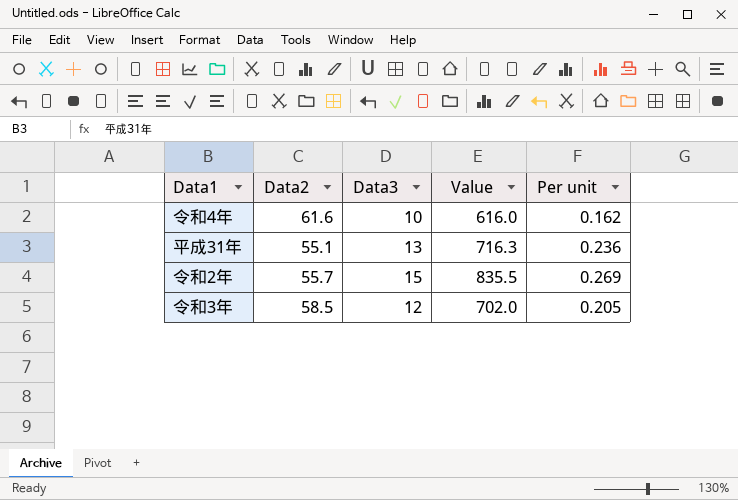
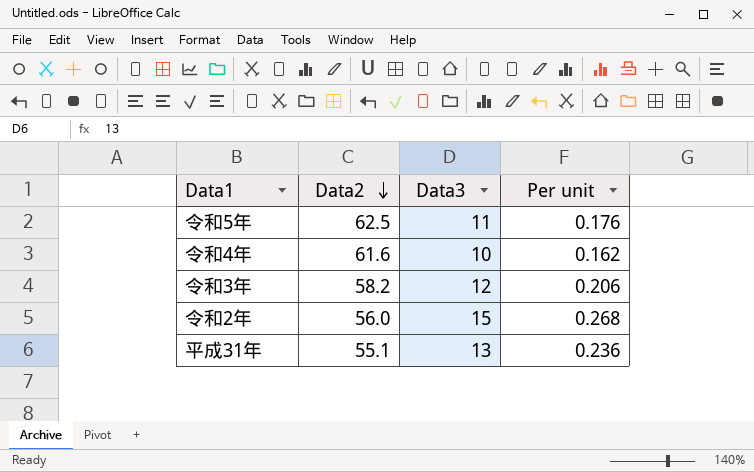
row order: none -> Data2 descending
column Value | formula: [Data2] * [Data3] -> none
row 令和5年: none -> 62.5 | 11 | 0.176
令和3年 | Data2: 58.5 -> 58.2
令和3年 | Per unit: 0.205 -> 0.206
令和2年 | Data2: 55.7 -> 56.0
令和2年 | Per unit: 0.269 -> 0.268

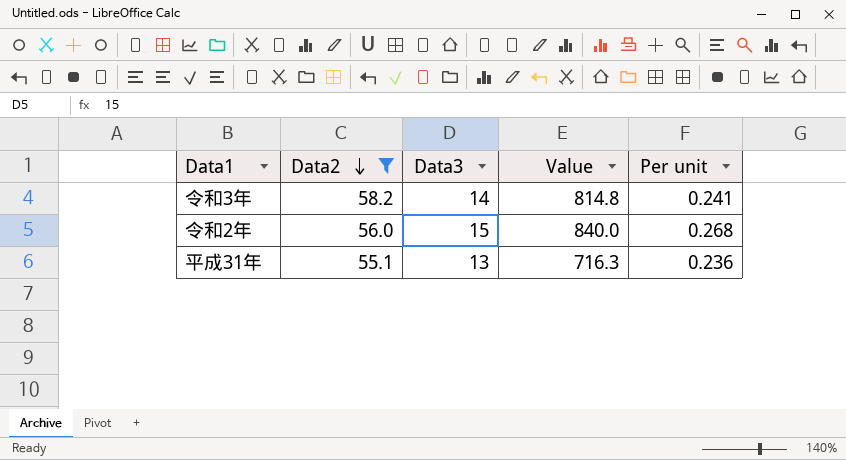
filter: none -> Data2 <= 58.2
column Value | formula: none -> [Data2] * [Data3]
令和3年 | Data3: 12 -> 14
令和3年 | Per unit: 0.206 -> 0.241

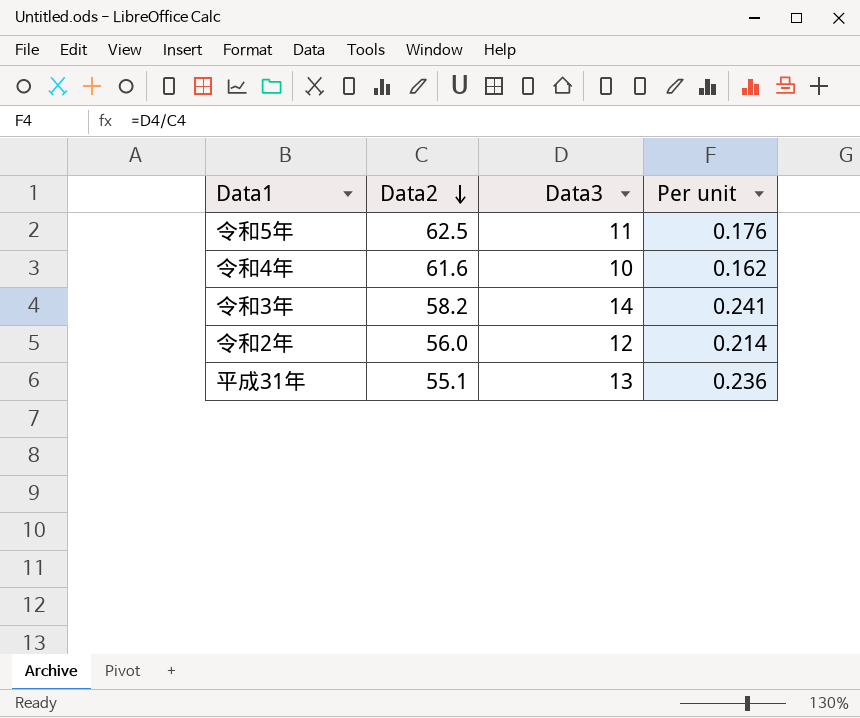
filter: Data2 <= 58.2 -> none
column Value | formula: [Data2] * [Data3] -> none
令和2年 | Data3: 15 -> 12
令和2年 | Per unit: 0.268 -> 0.214

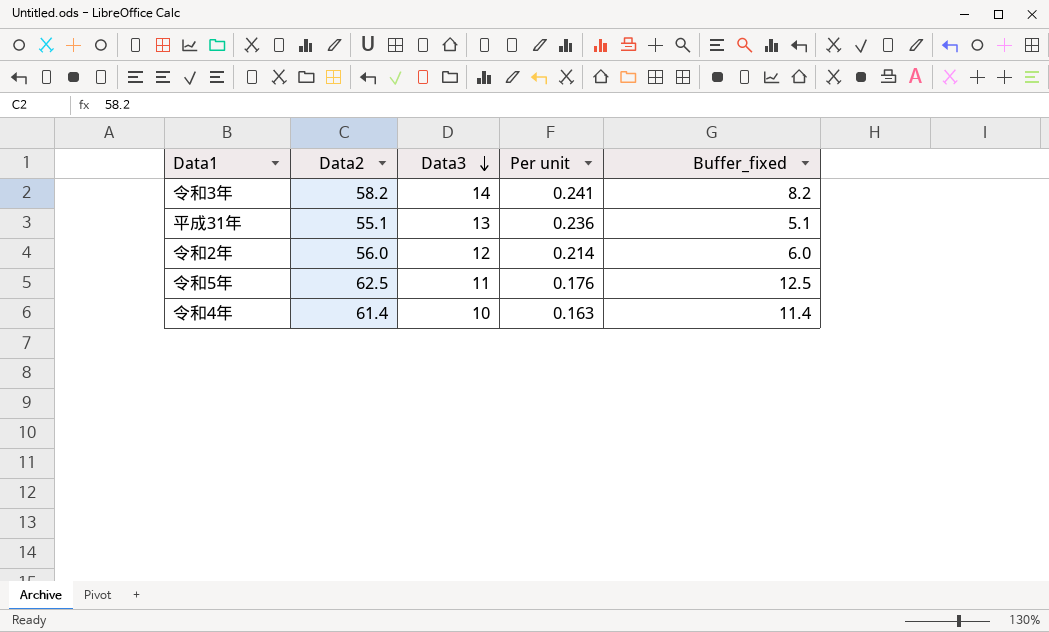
row order: Data2 descending -> Data3 descending
column Buffer_fixed | formula: none -> [Data2] - 50
令和4年 | Data2: 61.6 -> 61.4
令和4年 | Per unit: 0.162 -> 0.163

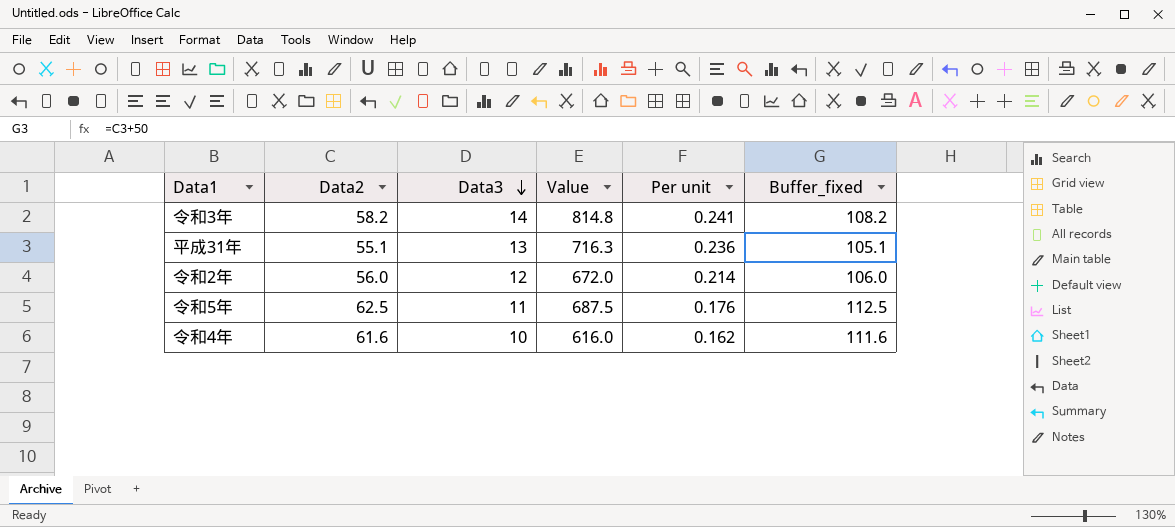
column Value | formula: none -> [Data2] * [Data3]
column Buffer_fixed | formula: [Data2] - 50 -> [Data2] + 50
令和4年 | Data2: 61.4 -> 61.6
令和4年 | Per unit: 0.163 -> 0.162

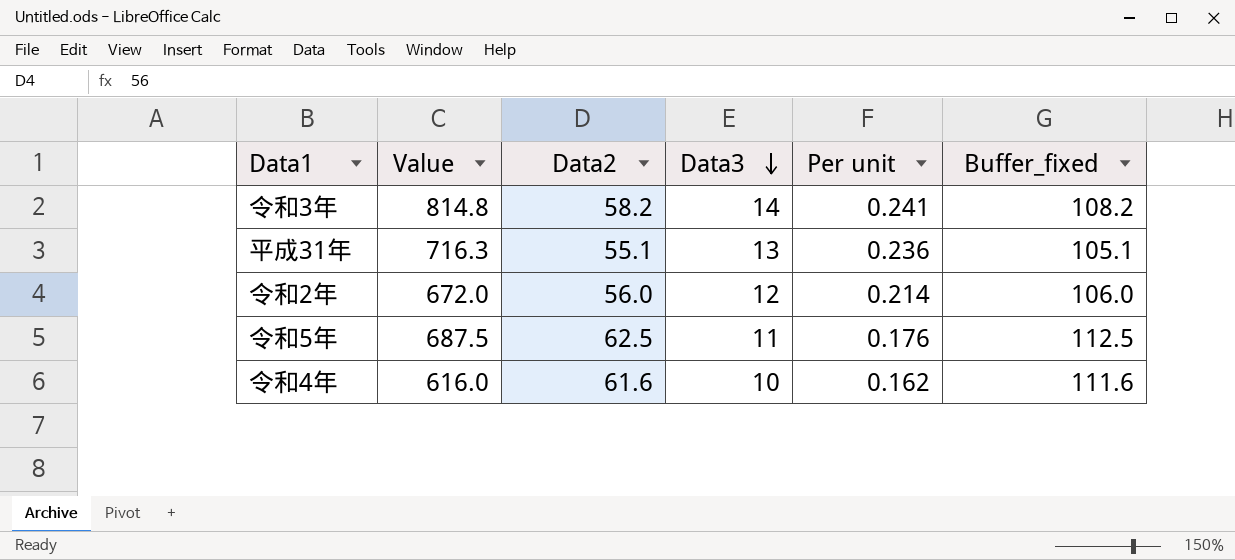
column Value | position: 4 -> 2

